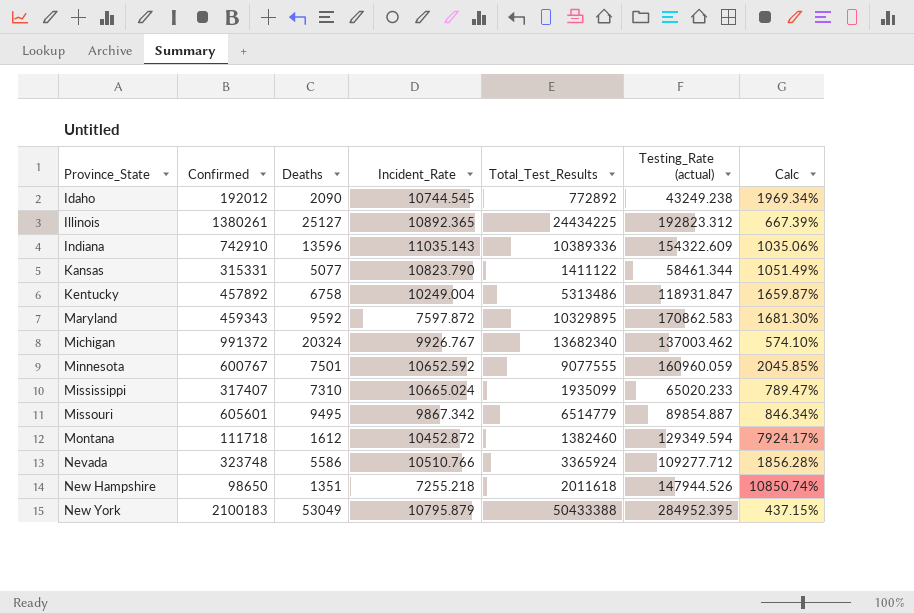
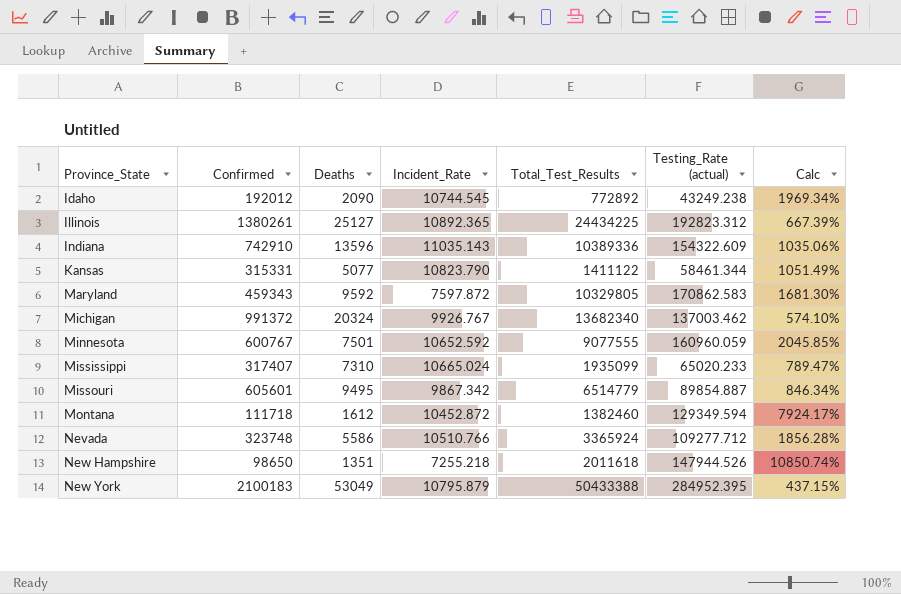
row Kentucky: 457892 | 6758 | 10249.004 | 5313486 | 118931.847 | 1659.87% -> none
Maryland | Total_Test_Results: 10329895 -> 10329805

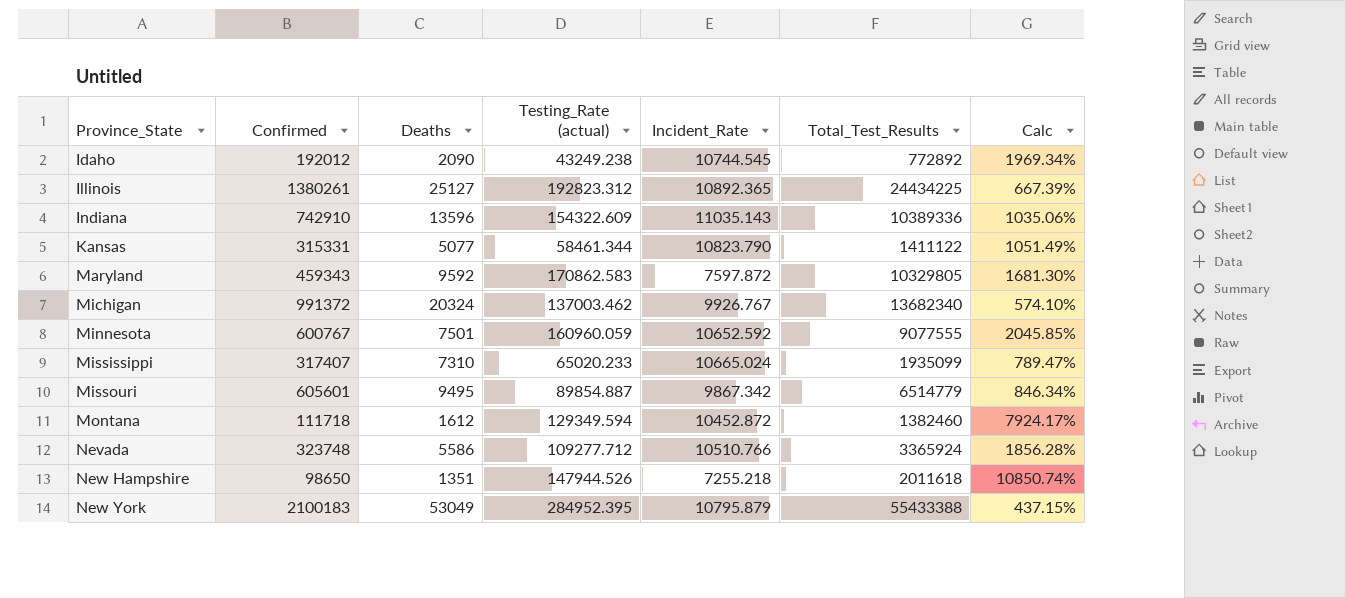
column Testing_Rate (actual) | position: 6 -> 4
New York | Total_Test_Results: 50433388 -> 55433388

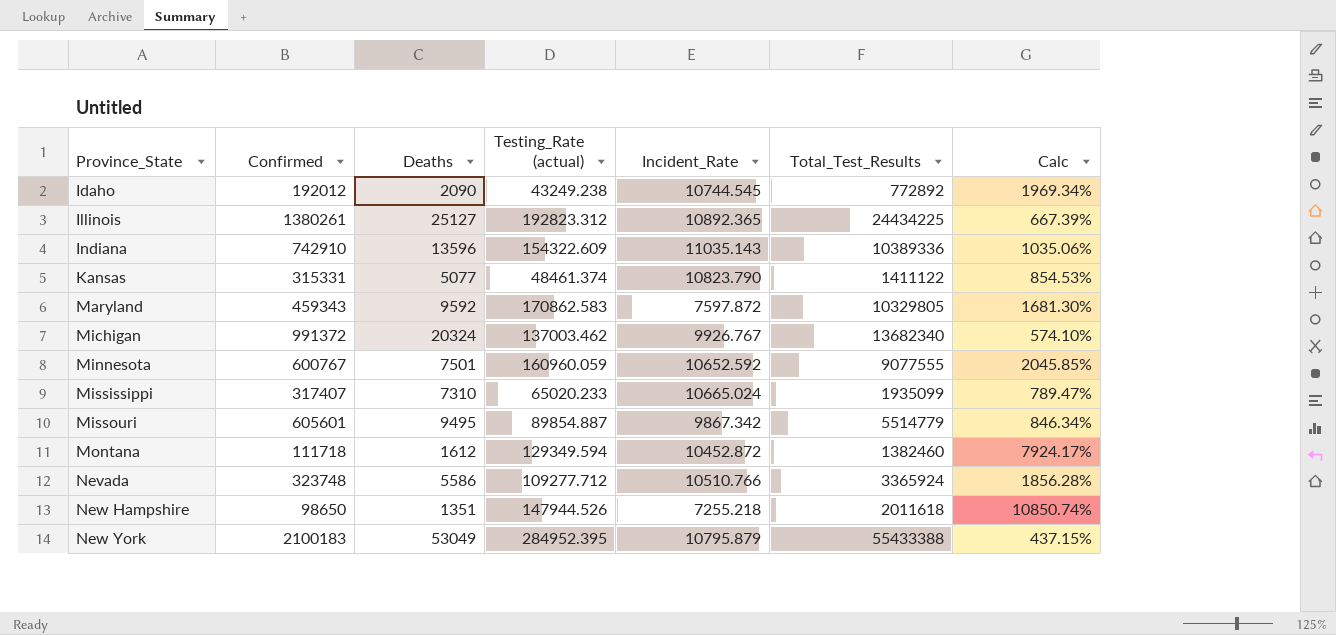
Kansas | Testing_Rate (actual): 58461.344 -> 48461.374
Kansas | Calc: 1051.49% -> 854.53%
Missouri | Total_Test_Results: 6514779 -> 5514779

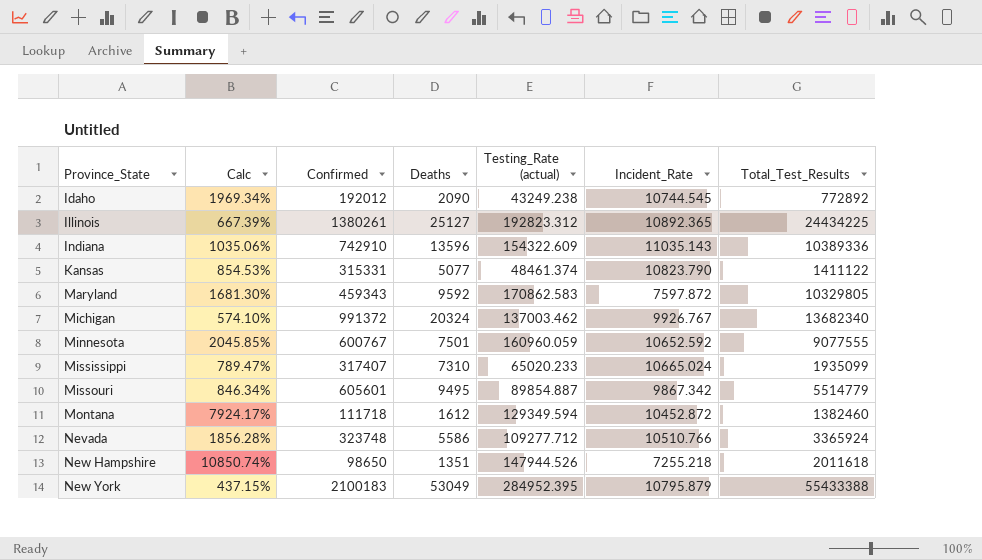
column Calc | position: 7 -> 2

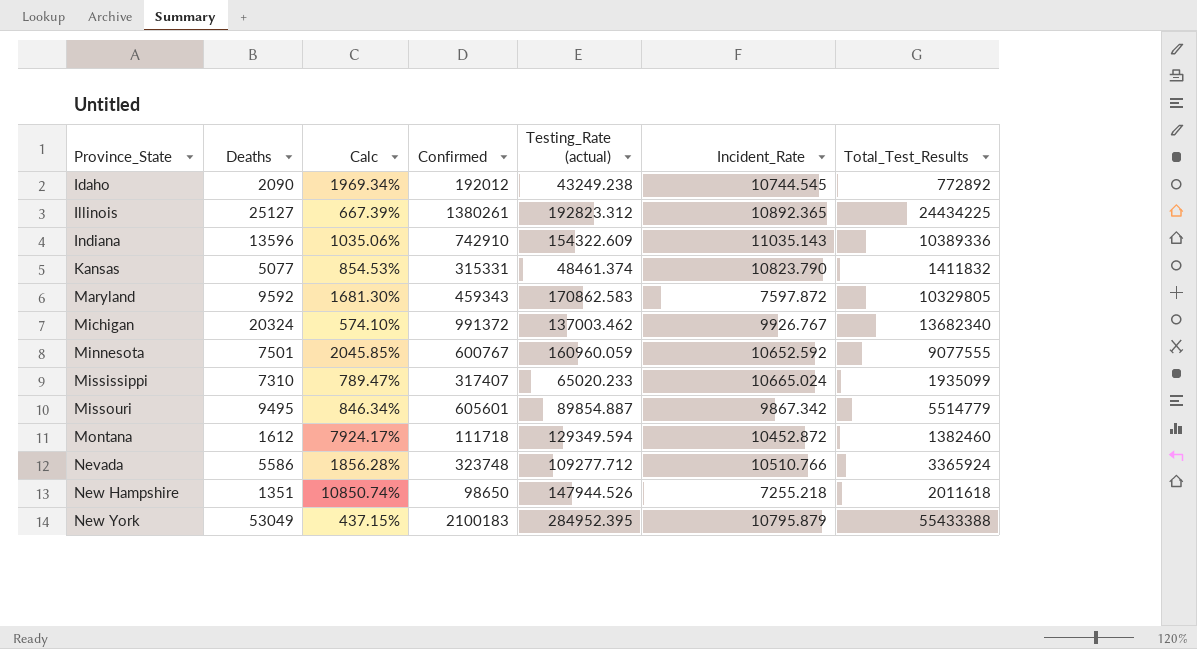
column Deaths | position: 4 -> 2
Kansas | Total_Test_Results: 1411122 -> 1411832

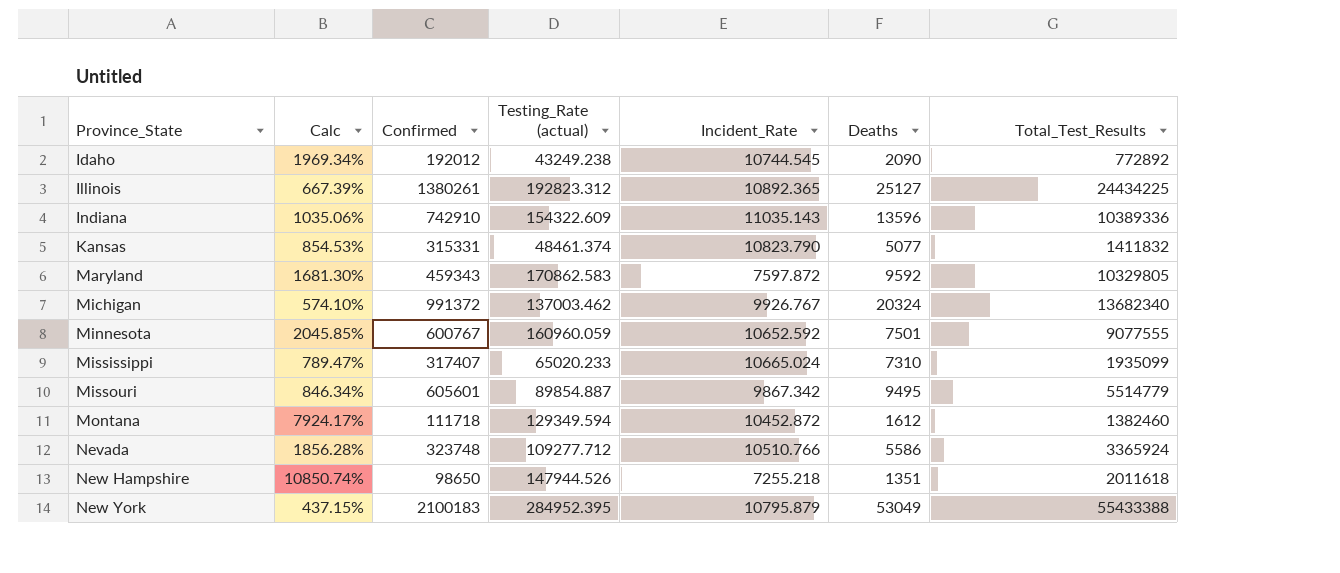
column Deaths | position: 2 -> 6

